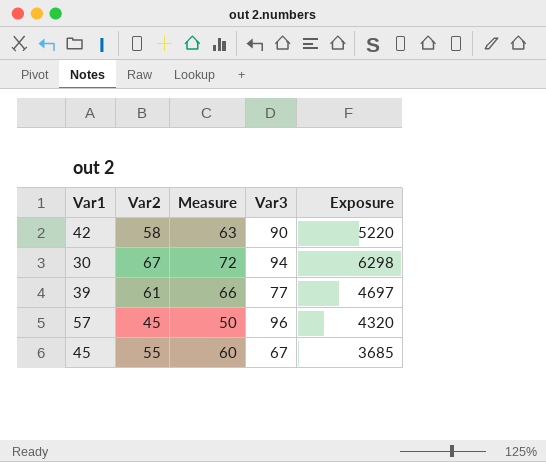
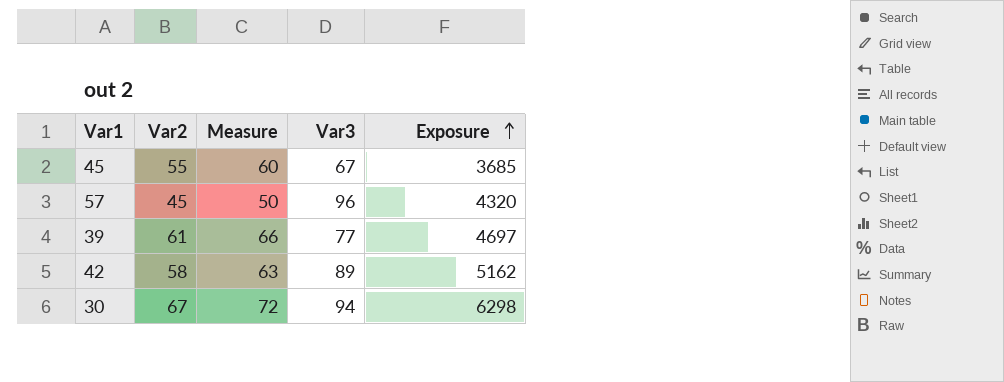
row order: none -> Exposure ascending
42 | Var3: 90 -> 89
42 | Exposure: 5220 -> 5162

